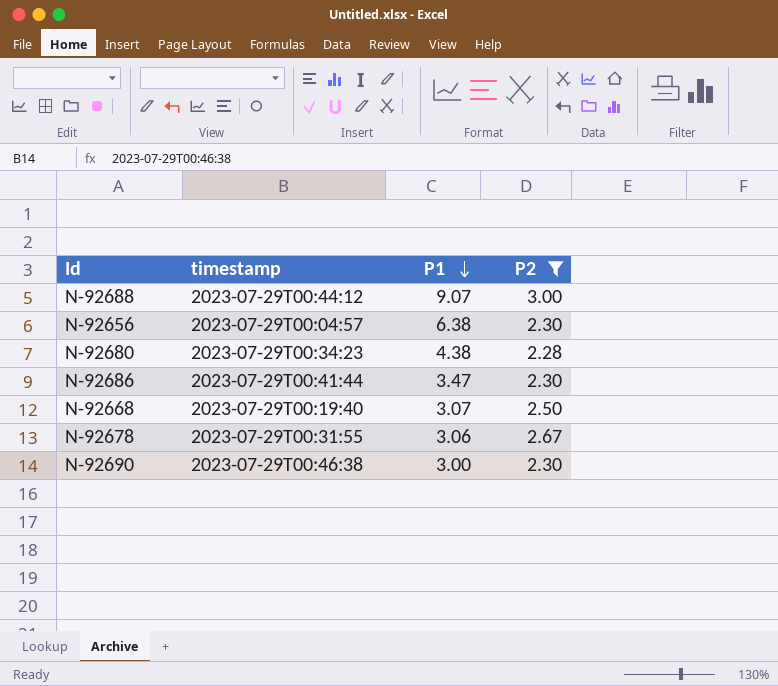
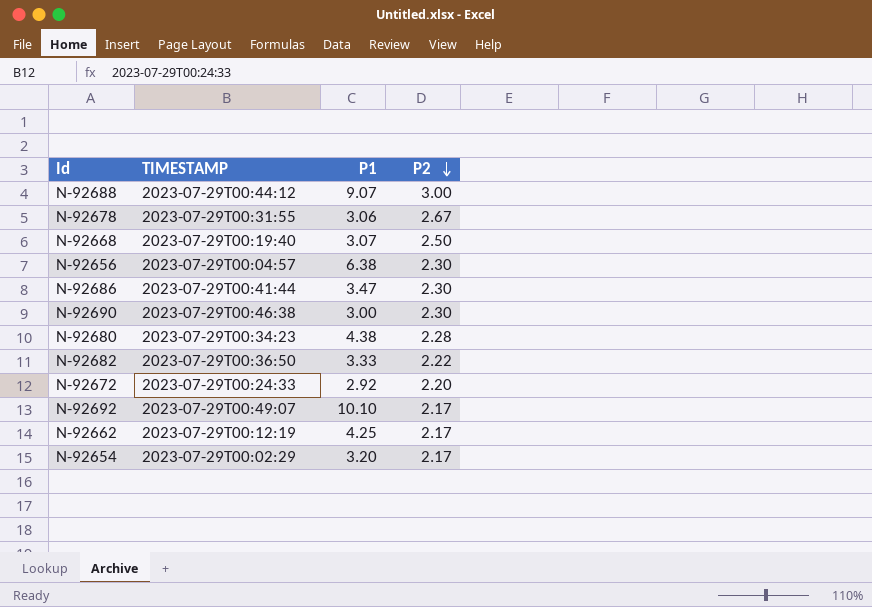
filter: P2 >= 2.28 -> none
row order: P1 descending -> P2 descending
column name: timestamp -> TIMESTAMP

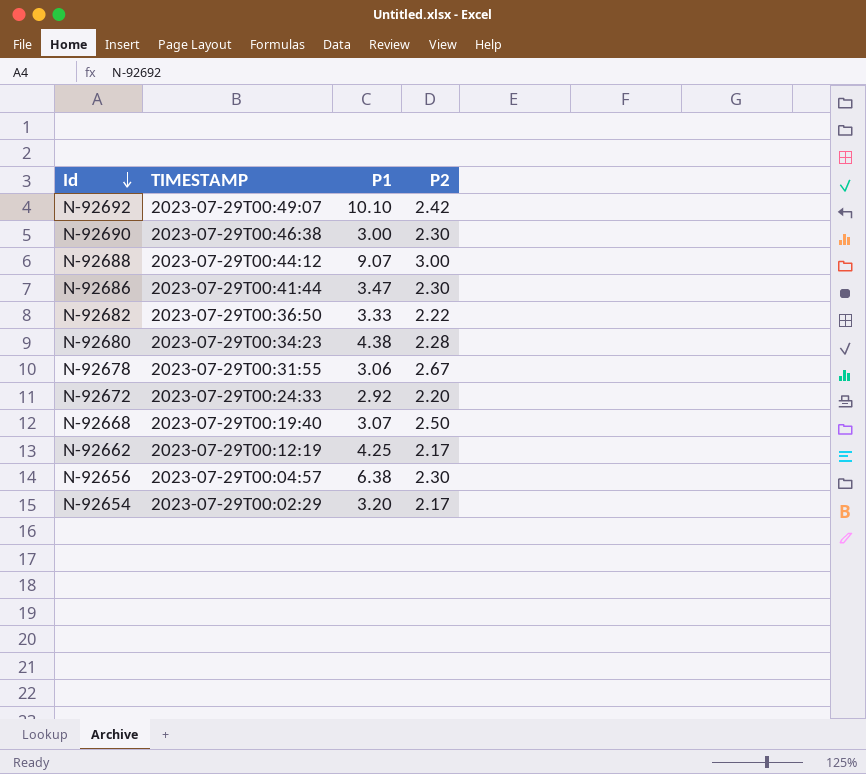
row order: P2 descending -> Id descending
N-92692 | P2: 2.17 -> 2.42

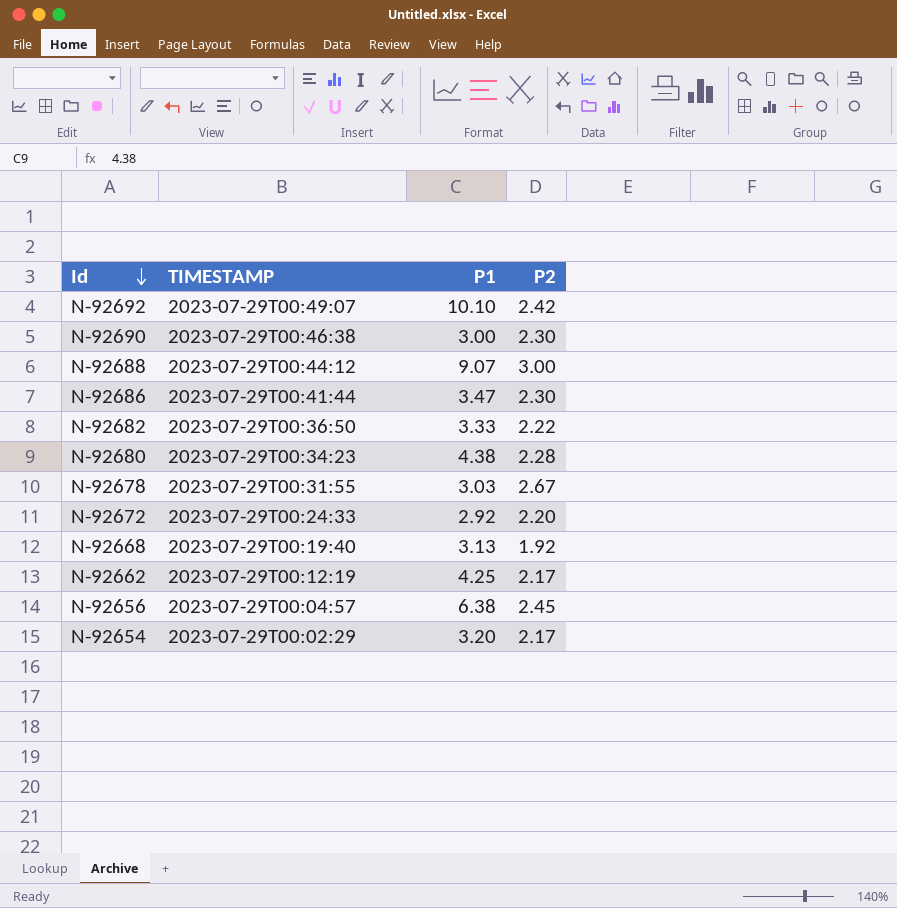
N-92678 | P1: 3.06 -> 3.03
N-92668 | P1: 3.07 -> 3.13
N-92668 | P2: 2.50 -> 1.92
N-92656 | P2: 2.30 -> 2.45

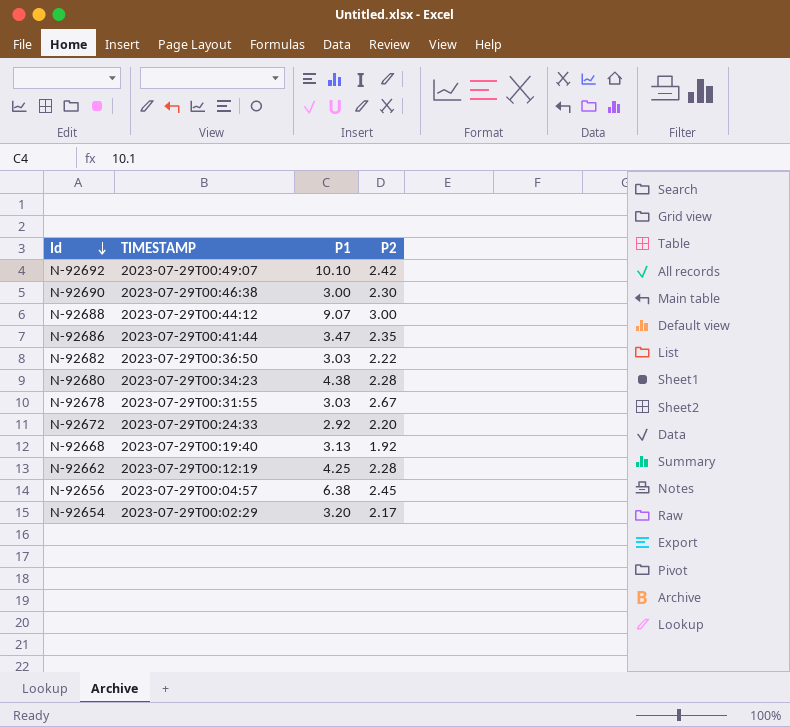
N-92686 | P2: 2.30 -> 2.35
N-92682 | P1: 3.33 -> 3.03
N-92662 | P2: 2.17 -> 2.28

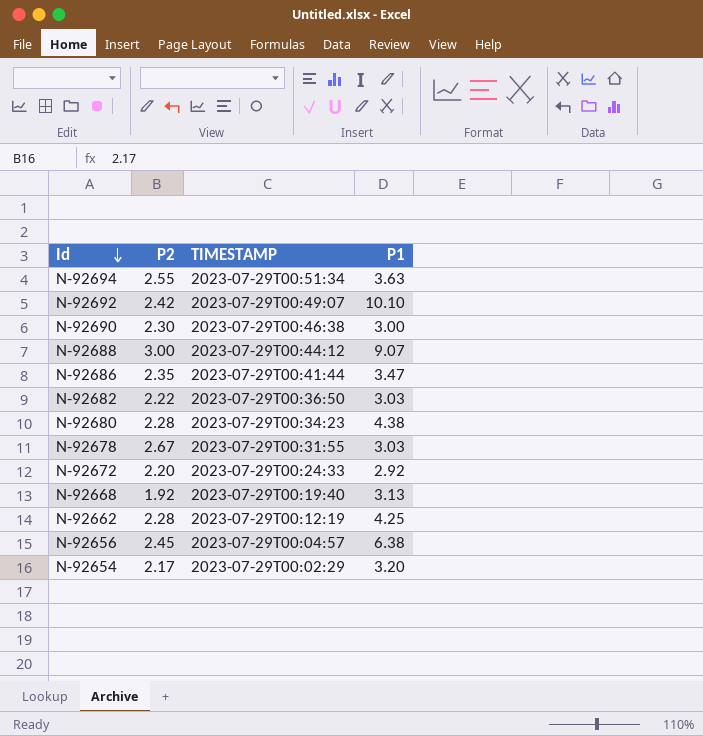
column P2 | position: 4 -> 2
row N-92694: none -> 2.55 | 2023-07-29T00:51:34 | 3.63

